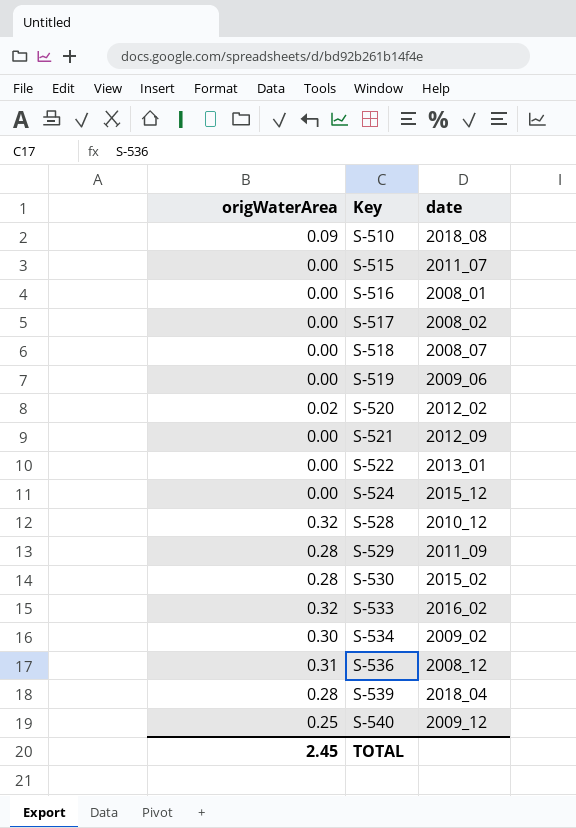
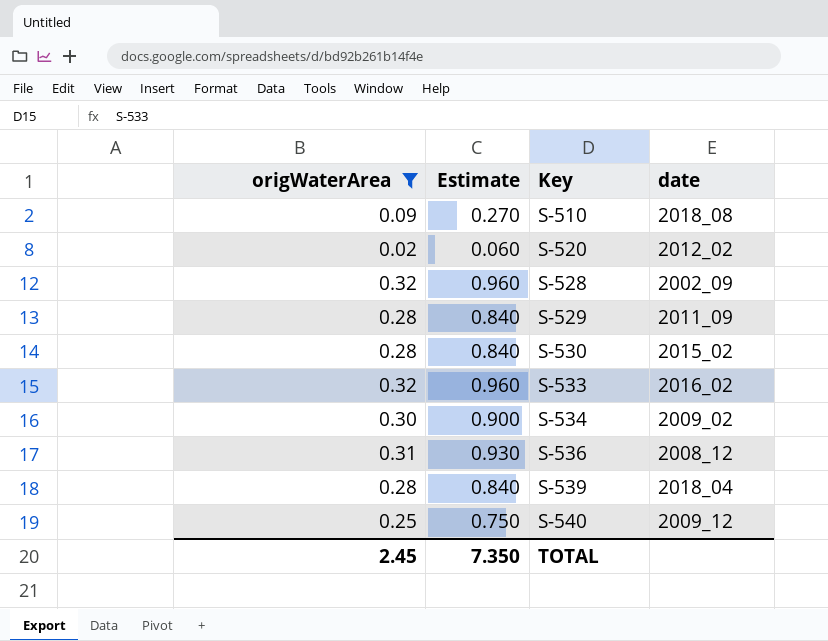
filter: none -> origWaterArea != 0.00
column Estimate | formula: none -> [origWaterArea] * 3
S-528 | date: 2010_12 -> 2002_09

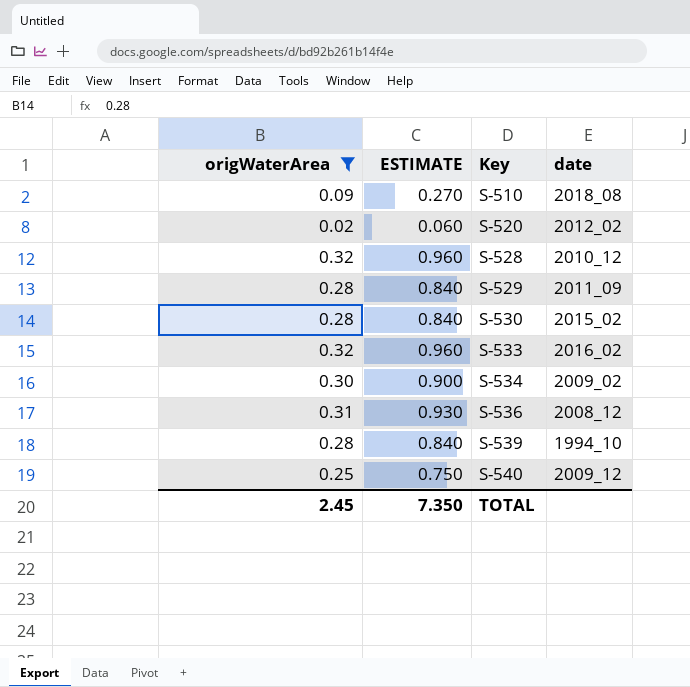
column name: Estimate -> ESTIMATE
S-528 | date: 2002_09 -> 2010_12
S-539 | date: 2018_04 -> 1994_10

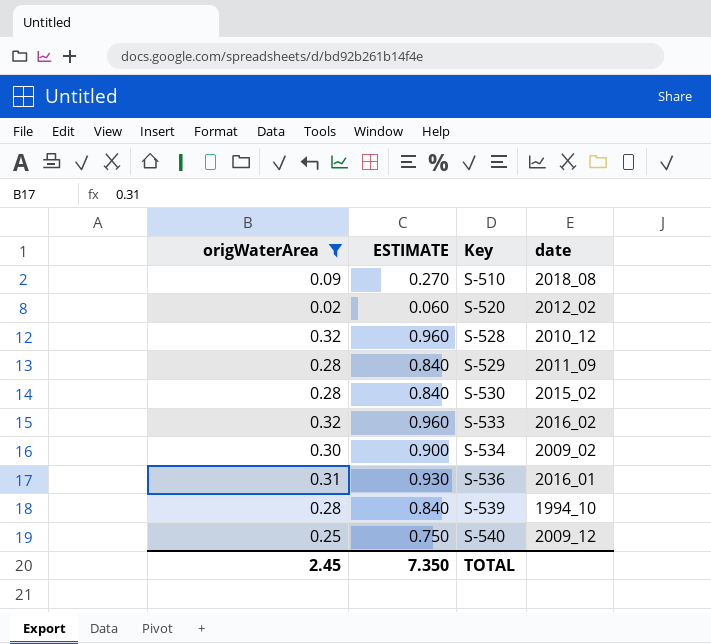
S-536 | date: 2008_12 -> 2016_01

